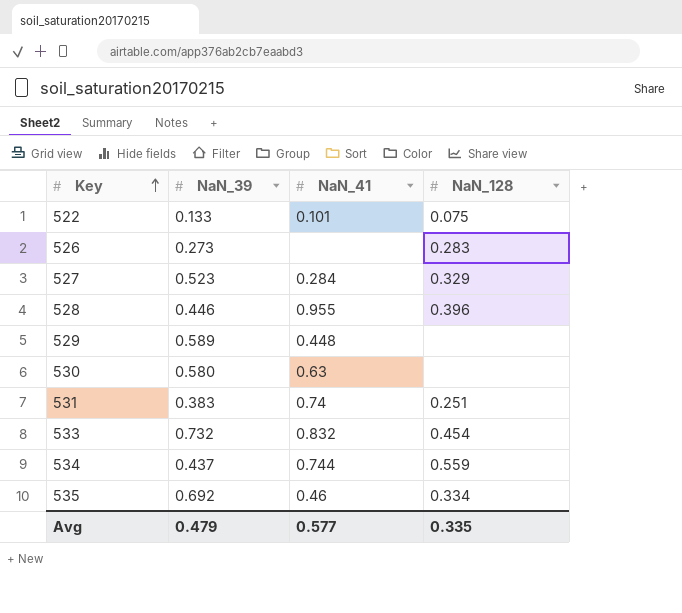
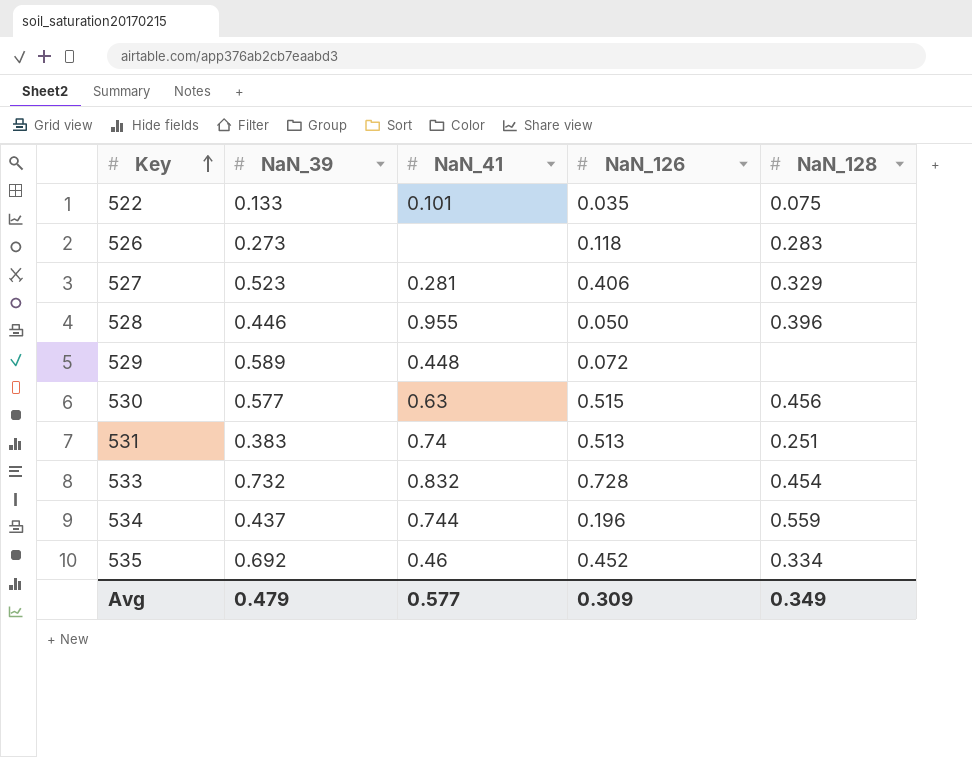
column NaN_126 | position: none -> 4
527 | NaN_41: 0.284 -> 0.281
530 | NaN_39: 0.580 -> 0.577
530 | NaN_128: none -> 0.456
Avg | NaN_128: 0.335 -> 0.349

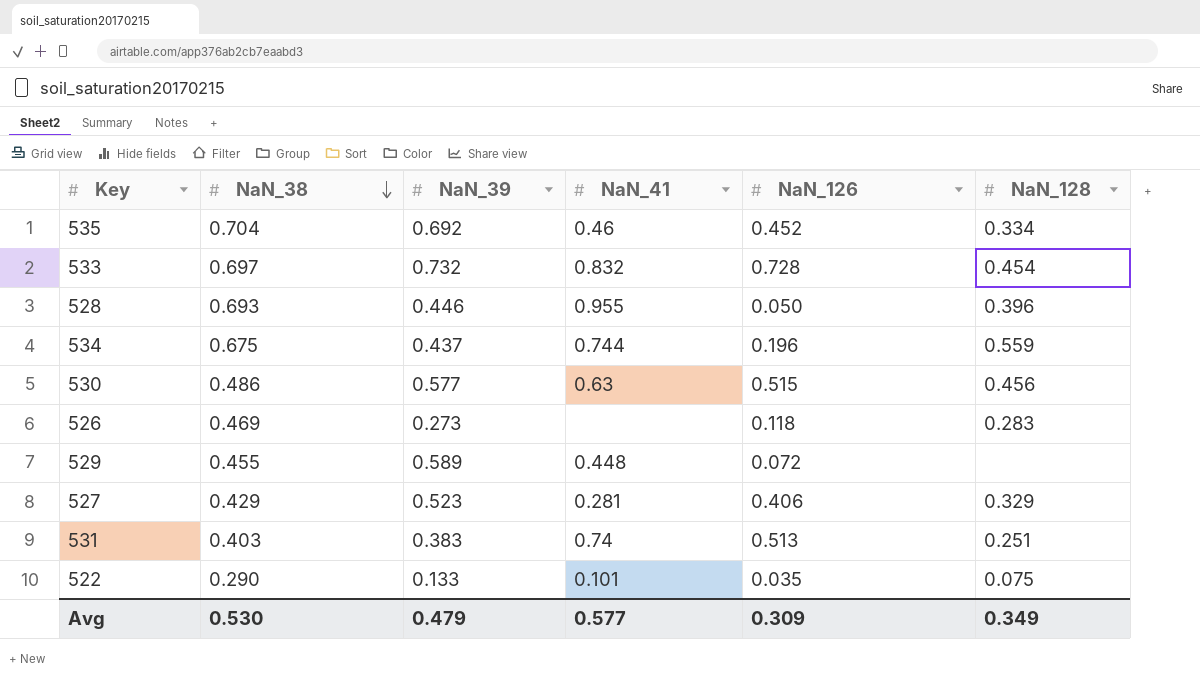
row order: Key ascending -> NaN_38 descending
column NaN_38 | position: none -> 2

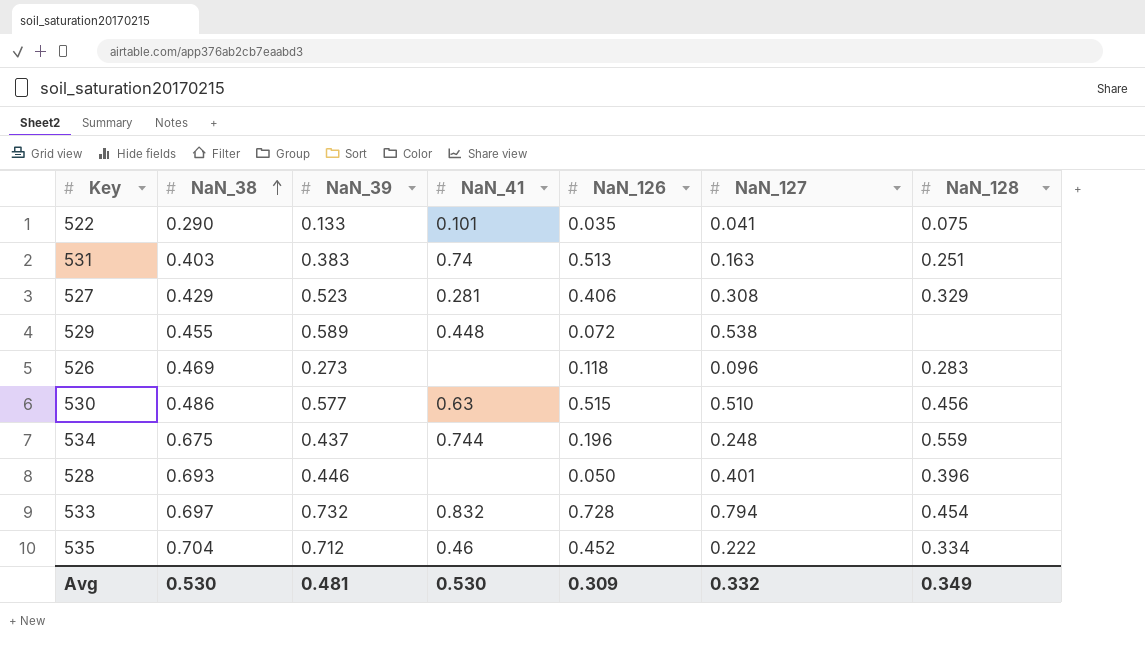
row order: NaN_38 descending -> NaN_38 ascending
column NaN_127 | position: none -> 6
528 | NaN_41: 0.955 -> none
535 | NaN_39: 0.692 -> 0.712
Avg | NaN_39: 0.479 -> 0.481
Avg | NaN_41: 0.577 -> 0.530

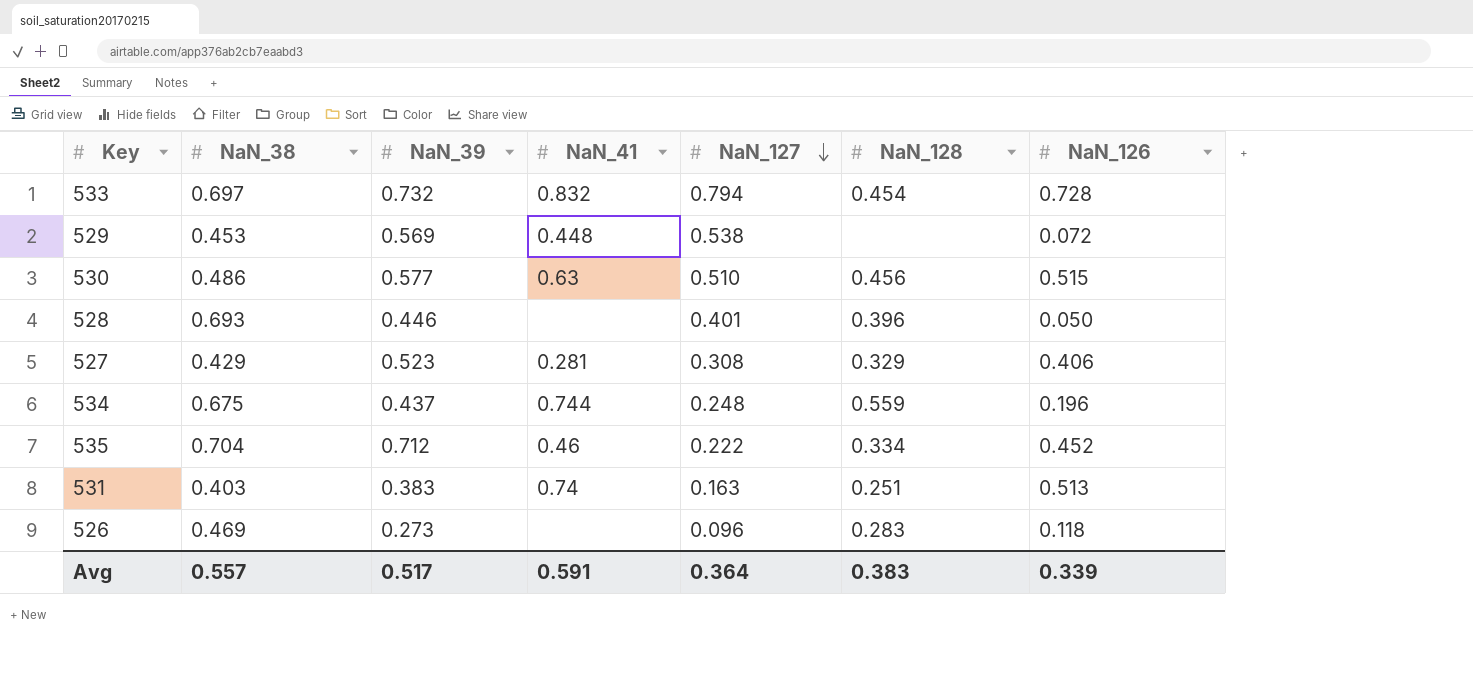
row order: NaN_38 ascending -> NaN_127 descending
column NaN_126 | position: 5 -> 7
row 522: 0.290 | 0.133 | 0.101 | 0.035 | 0.041 | 0.075 -> none
529 | NaN_38: 0.455 -> 0.453
529 | NaN_39: 0.589 -> 0.569
Avg | NaN_38: 0.530 -> 0.557
Avg | NaN_39: 0.481 -> 0.517
Avg | NaN_41: 0.530 -> 0.591
Avg | NaN_127: 0.332 -> 0.364
Avg | NaN_128: 0.349 -> 0.383
Avg | NaN_126: 0.309 -> 0.339

